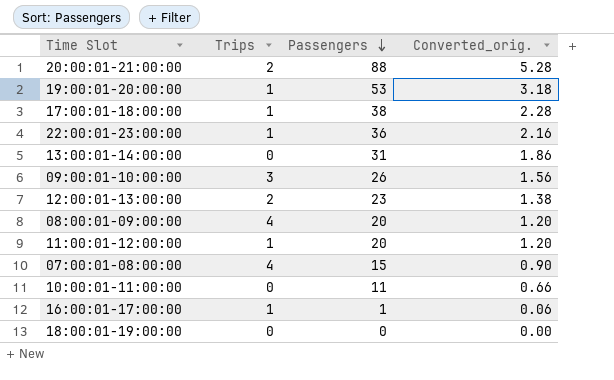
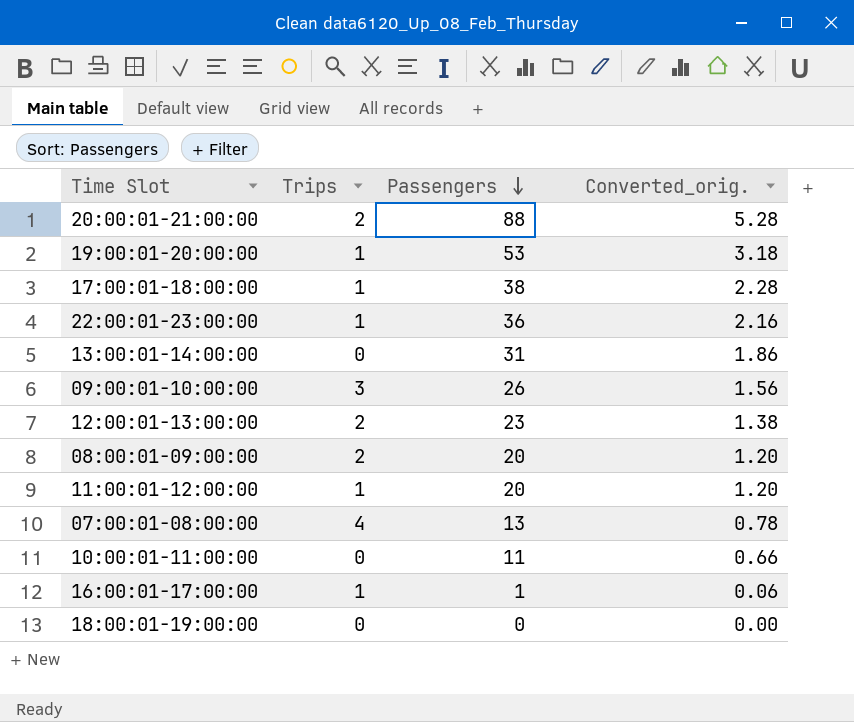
08:00:01-09:00:00 | Trips: 4 -> 2
07:00:01-08:00:00 | Passengers: 15 -> 13
07:00:01-08:00:00 | Converted_orig.: 0.90 -> 0.78

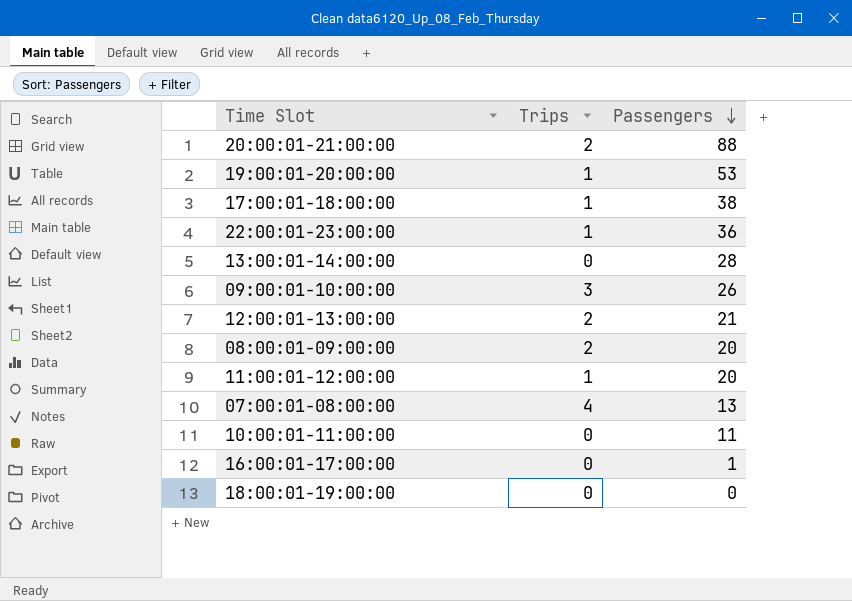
column Converted_orig. | formula: [Passengers] * 0.06 -> none
13:00:01-14:00:00 | Passengers: 31 -> 28
12:00:01-13:00:00 | Passengers: 23 -> 21
16:00:01-17:00:00 | Trips: 1 -> 0

